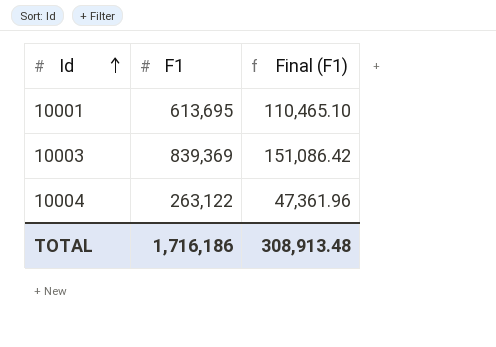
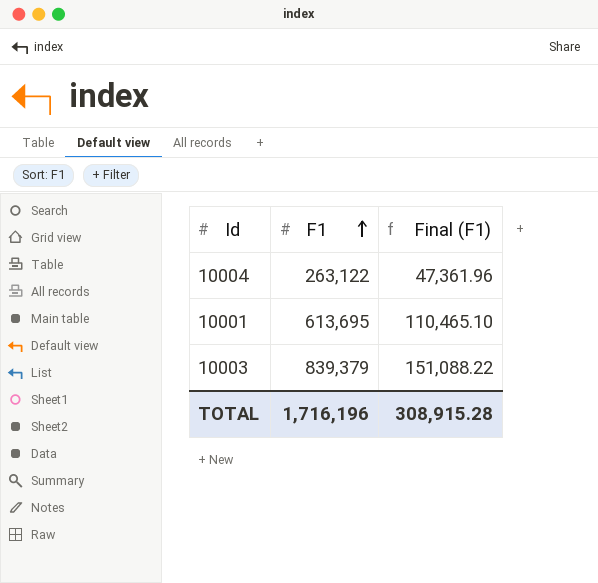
row order: Id ascending -> F1 ascending
10003 | F1: 839,369 -> 839,379
10003 | Final (F1): 151,086.42 -> 151,088.22
TOTAL | F1: 1,716,186 -> 1,716,196
TOTAL | Final (F1): 308,913.48 -> 308,915.28

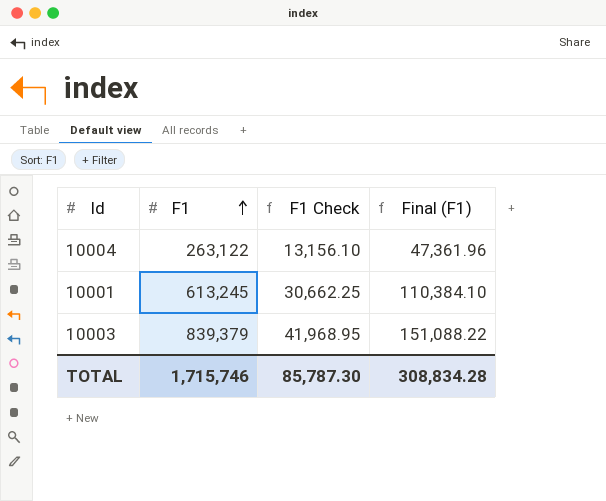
column F1 Check | formula: none -> [F1] * 0.05
10001 | F1: 613,695 -> 613,245
10001 | Final (F1): 110,465.10 -> 110,384.10
TOTAL | F1: 1,716,196 -> 1,715,746
TOTAL | Final (F1): 308,915.28 -> 308,834.28

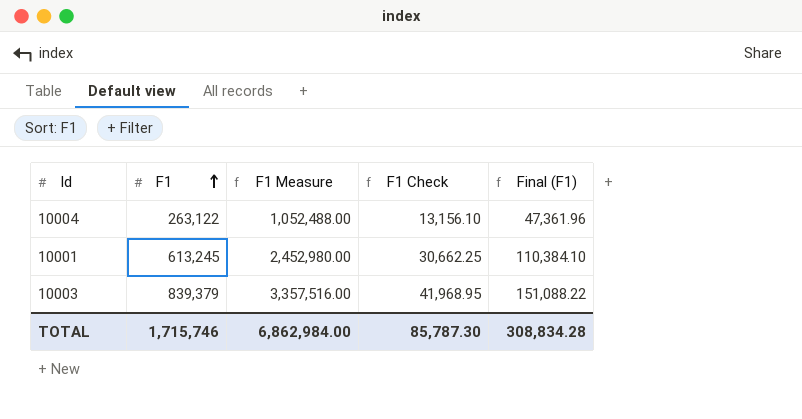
column F1 Measure | formula: none -> [F1] * 4

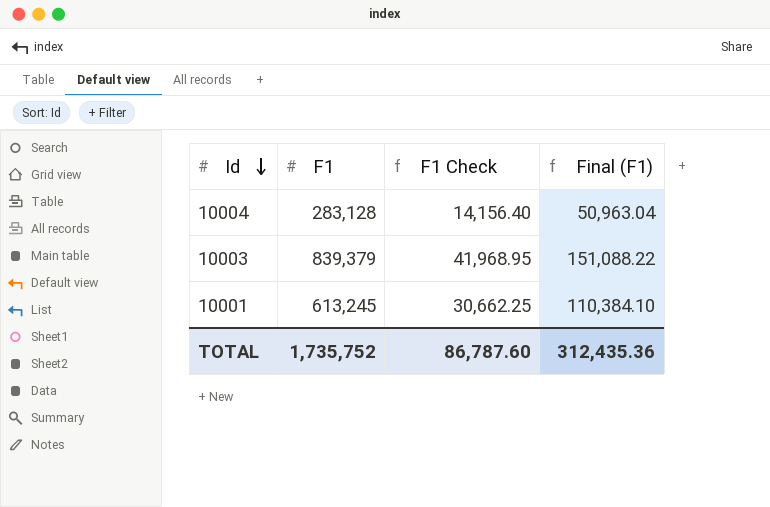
row order: F1 ascending -> Id descending
column F1 Measure | formula: [F1] * 4 -> none
10004 | F1: 263,122 -> 283,128
10004 | F1 Check: 13,156.10 -> 14,156.40
10004 | Final (F1): 47,361.96 -> 50,963.04
TOTAL | F1: 1,715,746 -> 1,735,752
TOTAL | F1 Check: 85,787.30 -> 86,787.60
TOTAL | Final (F1): 308,834.28 -> 312,435.36

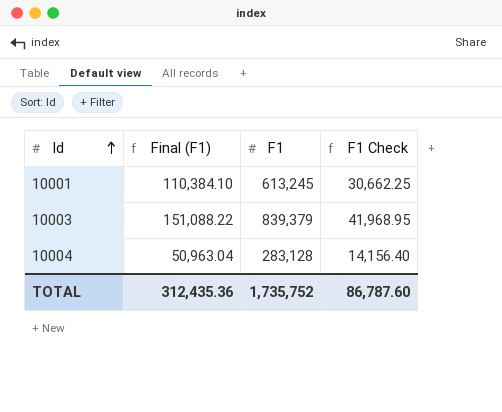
row order: Id descending -> Id ascending
column Final (F1) | position: 4 -> 2

